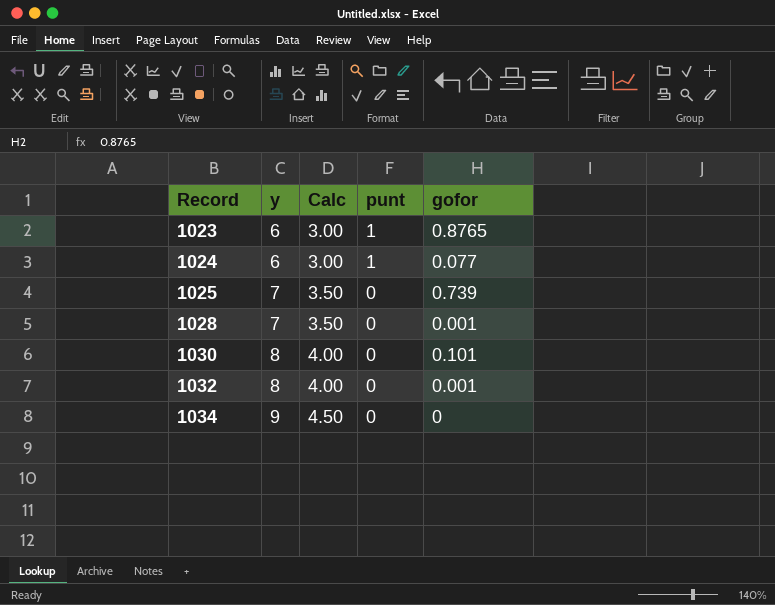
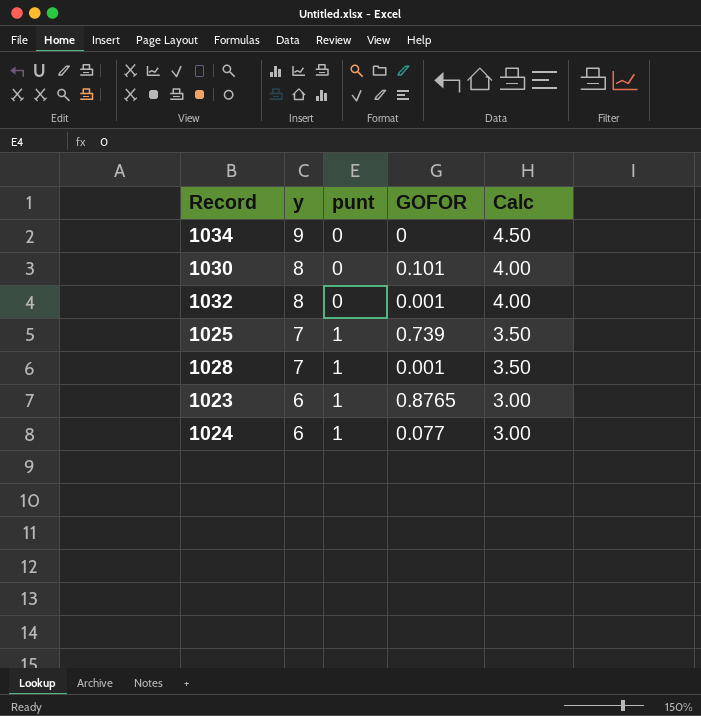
row order: Record ascending -> y descending
column name: gofor -> GOFOR
column Calc | position: 3 -> 5
1025 | punt: 0 -> 1
1028 | punt: 0 -> 1

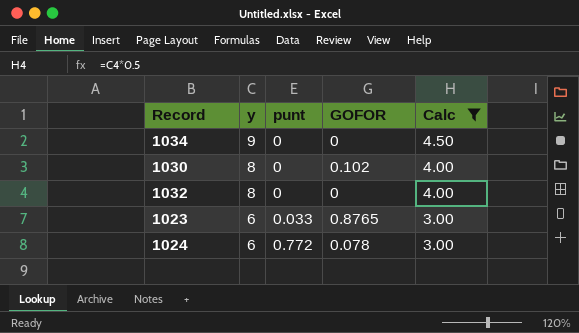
filter: none -> Calc != 3.50
1030 | GOFOR: 0.101 -> 0.102
1032 | GOFOR: 0.001 -> 0
1023 | punt: 1 -> 0.033
1024 | punt: 1 -> 0.772
1024 | GOFOR: 0.077 -> 0.078

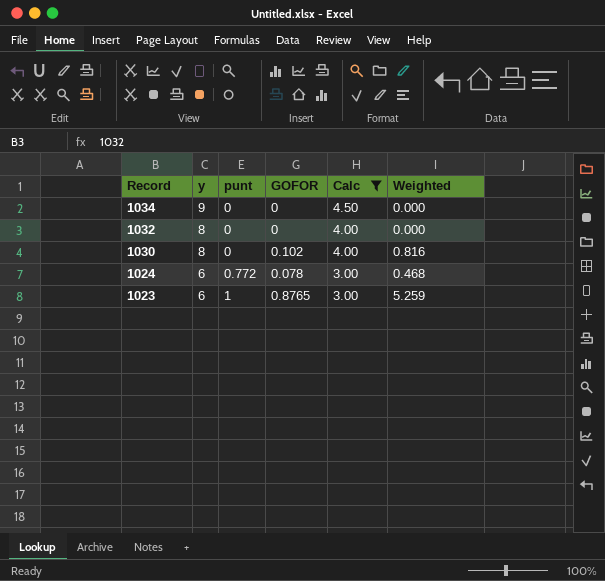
row order: y descending -> Record descending
column Weighted | formula: none -> [y] * [GOFOR]
1023 | punt: 0.033 -> 1

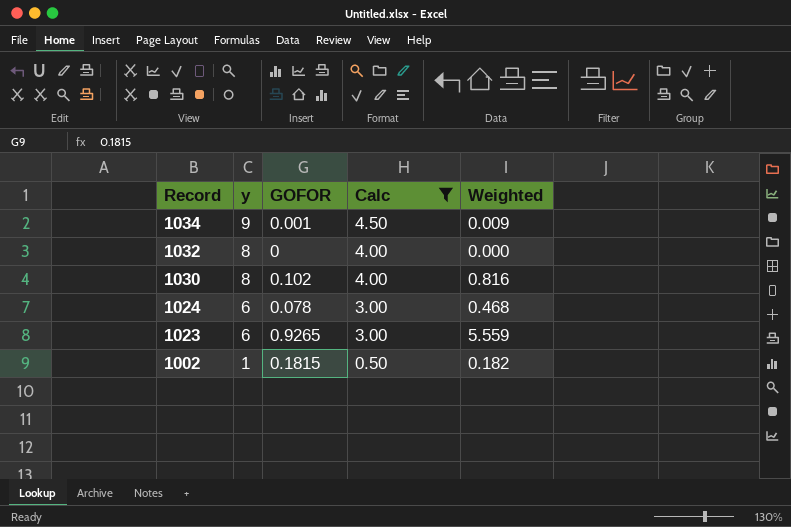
column punt | position: 3 -> none
1034 | GOFOR: 0 -> 0.001
1034 | Weighted: 0.000 -> 0.009
1023 | GOFOR: 0.8765 -> 0.9265
1023 | Weighted: 5.259 -> 5.559
row 1002: none -> 1 | 0.1815 | 0.50 | 0.182

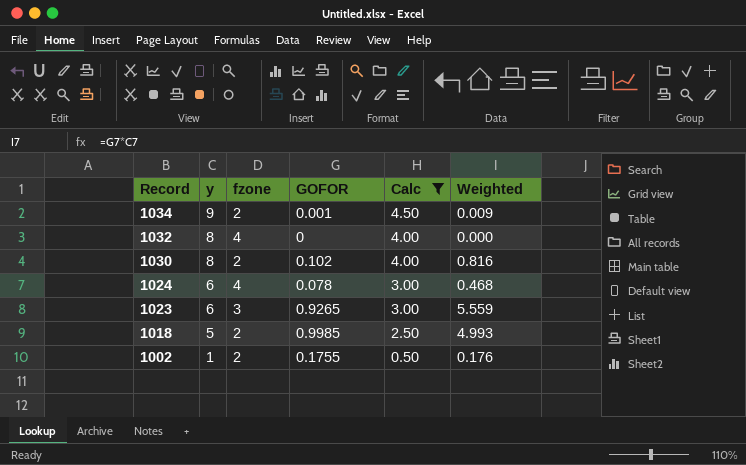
column fzone | position: none -> 3
row 1018: none -> 5 | 2 | 0.9985 | 2.50 | 4.993
1002 | GOFOR: 0.1815 -> 0.1755
1002 | Weighted: 0.182 -> 0.176

